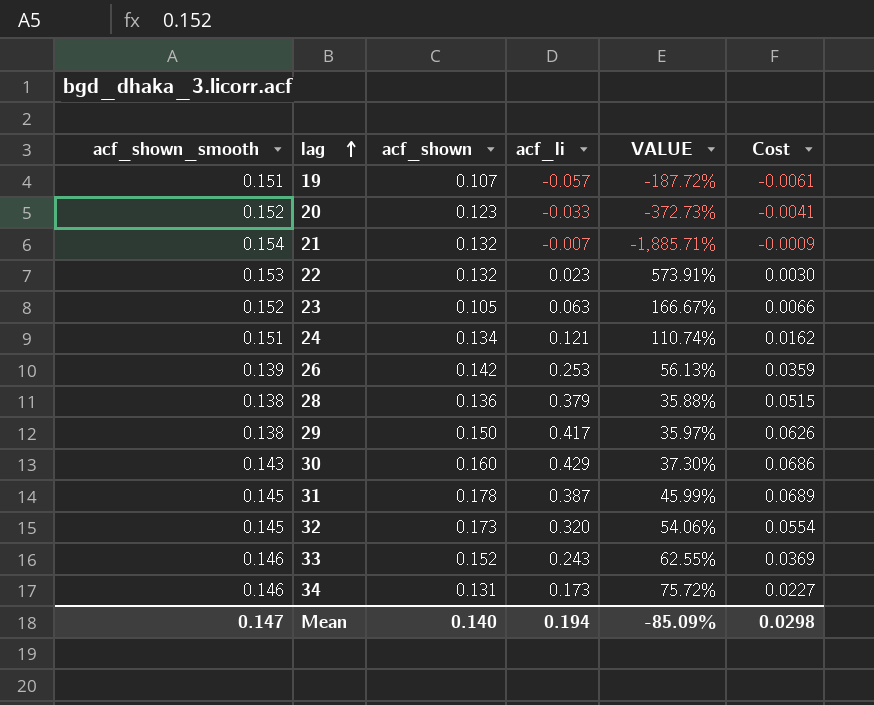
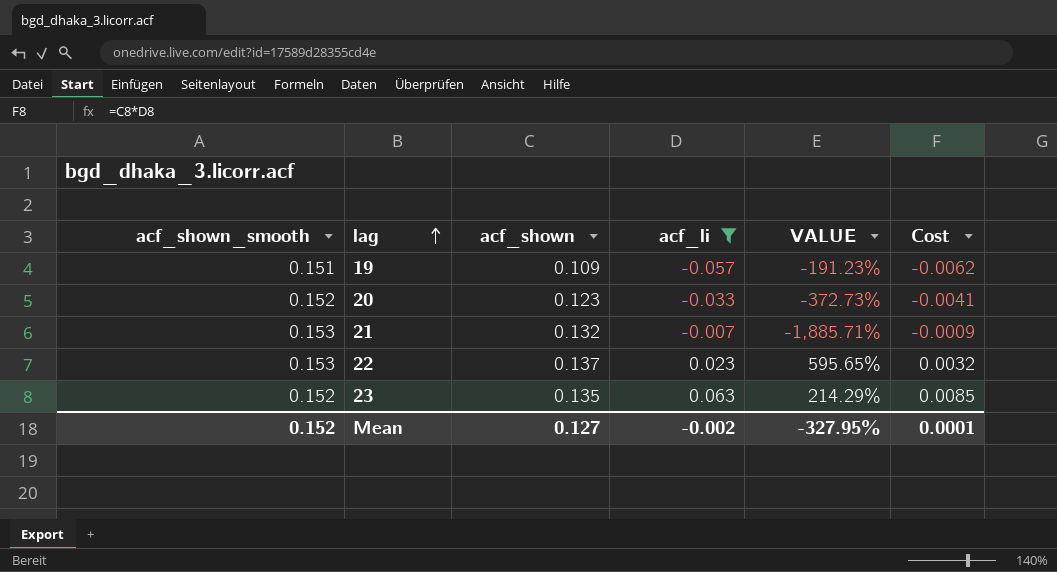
filter: none -> acf_li <= 0.063
19 | acf_shown: 0.107 -> 0.109
19 | VALUE: -187.72% -> -191.23%
19 | Cost: -0.0061 -> -0.0062
21 | acf_shown_smooth: 0.154 -> 0.153
22 | acf_shown: 0.132 -> 0.137
22 | VALUE: 573.91% -> 595.65%
22 | Cost: 0.0030 -> 0.0032
23 | acf_shown: 0.105 -> 0.135
23 | VALUE: 166.67% -> 214.29%
23 | Cost: 0.0066 -> 0.0085
Mean | acf_shown_smooth: 0.147 -> 0.152
Mean | acf_shown: 0.140 -> 0.127
Mean | acf_li: 0.194 -> -0.002
Mean | VALUE: -85.09% -> -327.95%
Mean | Cost: 0.0298 -> 0.0001

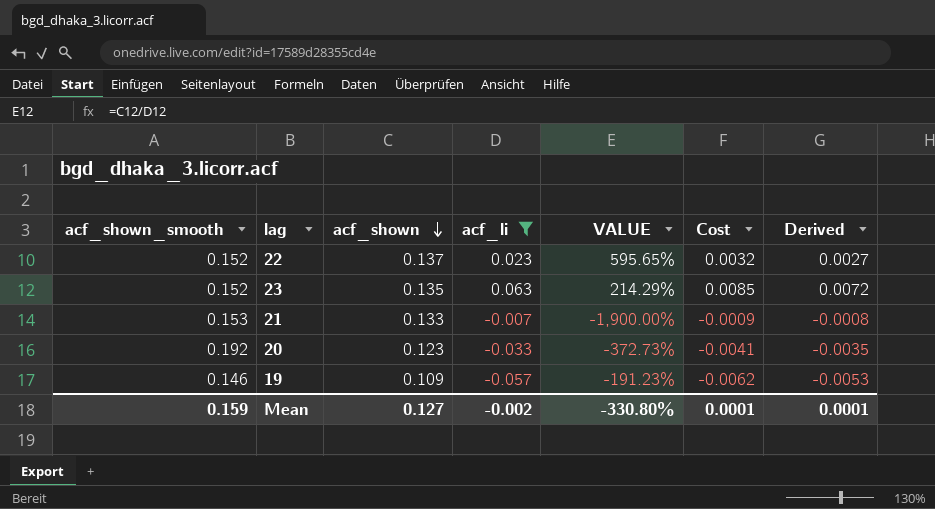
row order: lag ascending -> acf_shown descending
column Derived | formula: none -> [Cost] * 0.85
22 | acf_shown_smooth: 0.153 -> 0.152
21 | acf_shown: 0.132 -> 0.133
21 | VALUE: -1,885.71% -> -1,900.00%
20 | acf_shown_smooth: 0.152 -> 0.192
19 | acf_shown_smooth: 0.151 -> 0.146
Mean | acf_shown_smooth: 0.152 -> 0.159
Mean | VALUE: -327.95% -> -330.80%

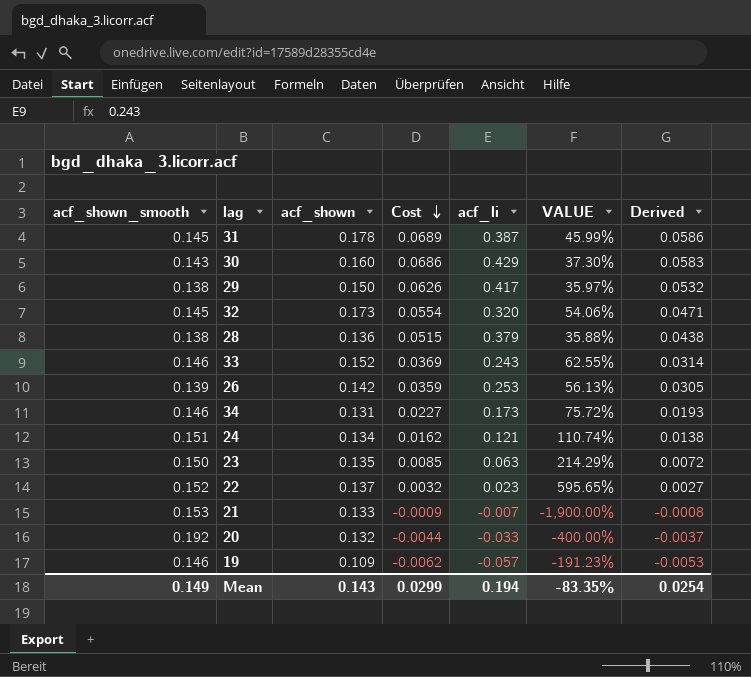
filter: acf_li <= 0.063 -> none
row order: acf_shown descending -> Cost descending
column Cost | position: 6 -> 4
23 | acf_shown_smooth: 0.152 -> 0.150
20 | acf_shown: 0.123 -> 0.132
20 | Cost: -0.0041 -> -0.0044
20 | VALUE: -372.73% -> -400.00%
20 | Derived: -0.0035 -> -0.0037
Mean | acf_shown_smooth: 0.159 -> 0.149
Mean | acf_shown: 0.127 -> 0.143
Mean | Cost: 0.0001 -> 0.0299
Mean | acf_li: -0.002 -> 0.194
Mean | VALUE: -330.80% -> -83.35%
Mean | Derived: 0.0001 -> 0.0254

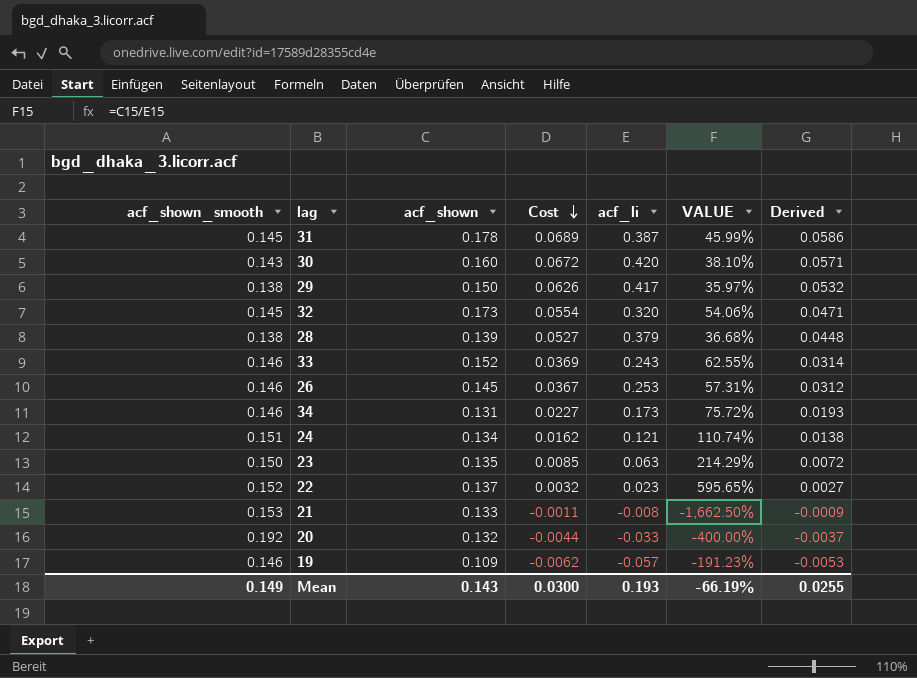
30 | Cost: 0.0686 -> 0.0672
30 | acf_li: 0.429 -> 0.420
30 | VALUE: 37.30% -> 38.10%
30 | Derived: 0.0583 -> 0.0571
28 | acf_shown: 0.136 -> 0.139
28 | Cost: 0.0515 -> 0.0527
28 | VALUE: 35.88% -> 36.68%
28 | Derived: 0.0438 -> 0.0448
26 | acf_shown_smooth: 0.139 -> 0.146
26 | acf_shown: 0.142 -> 0.145
26 | Cost: 0.0359 -> 0.0367
26 | VALUE: 56.13% -> 57.31%
26 | Derived: 0.0305 -> 0.0312
21 | Cost: -0.0009 -> -0.0011
21 | acf_li: -0.007 -> -0.008
21 | VALUE: -1,900.00% -> -1,662.50%
21 | Derived: -0.0008 -> -0.0009
Mean | Cost: 0.0299 -> 0.0300
Mean | acf_li: 0.194 -> 0.193
Mean | VALUE: -83.35% -> -66.19%
Mean | Derived: 0.0254 -> 0.0255

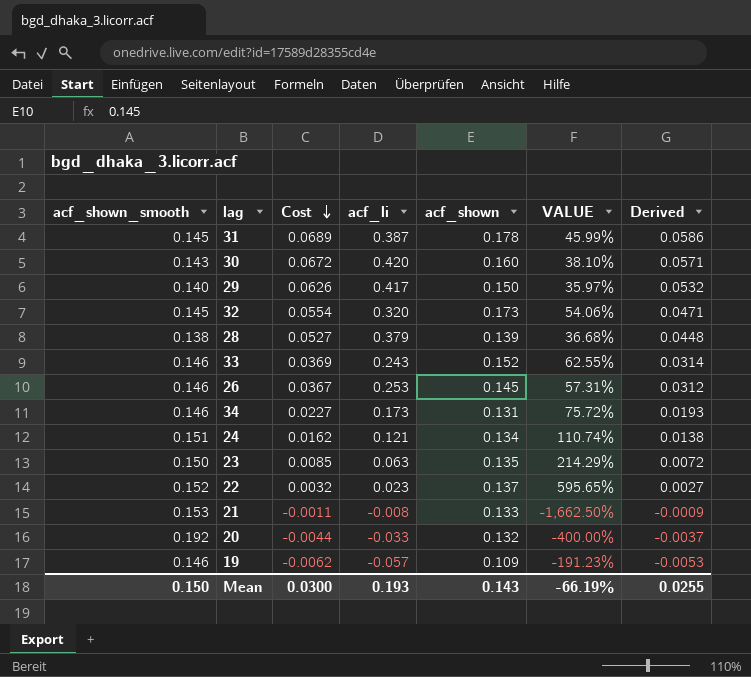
column acf_shown | position: 3 -> 5
29 | acf_shown_smooth: 0.138 -> 0.140
Mean | acf_shown_smooth: 0.149 -> 0.150

